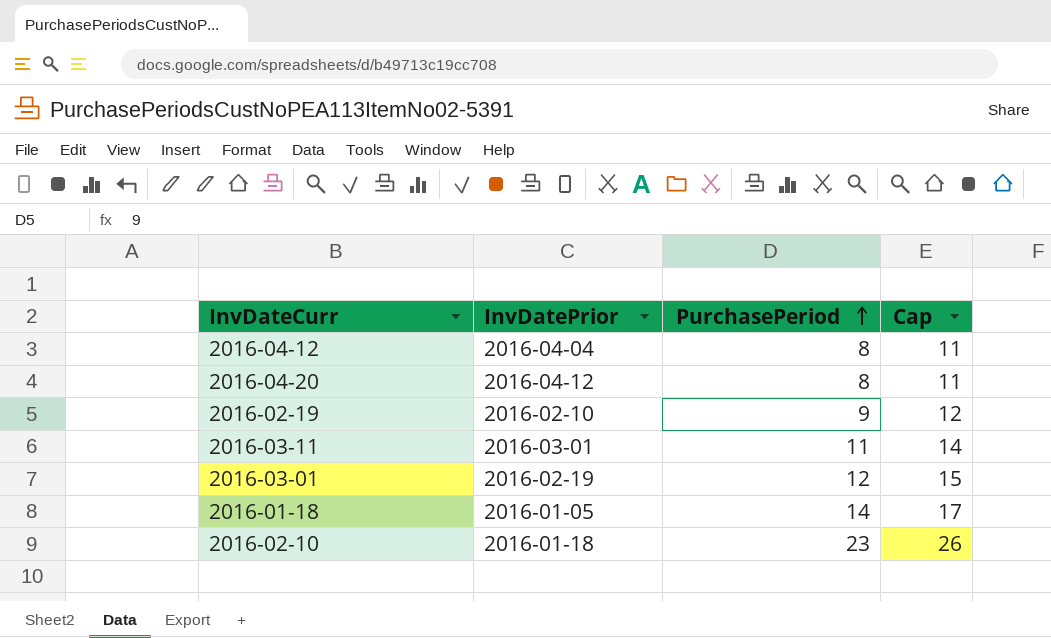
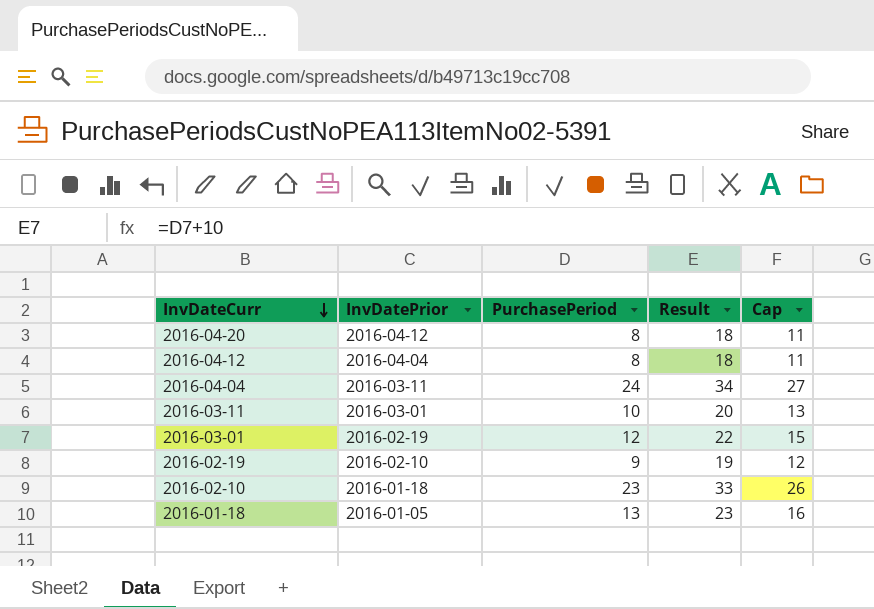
row order: PurchasePeriod ascending -> InvDateCurr descending
column Result | formula: none -> [PurchasePeriod] + 10
row 2016-04-04: none -> 2016-03-11 | 24 | 34 | 27
2016-03-11 | PurchasePeriod: 11 -> 10
2016-03-11 | Cap: 14 -> 13
2016-01-18 | PurchasePeriod: 14 -> 13
2016-01-18 | Cap: 17 -> 16

